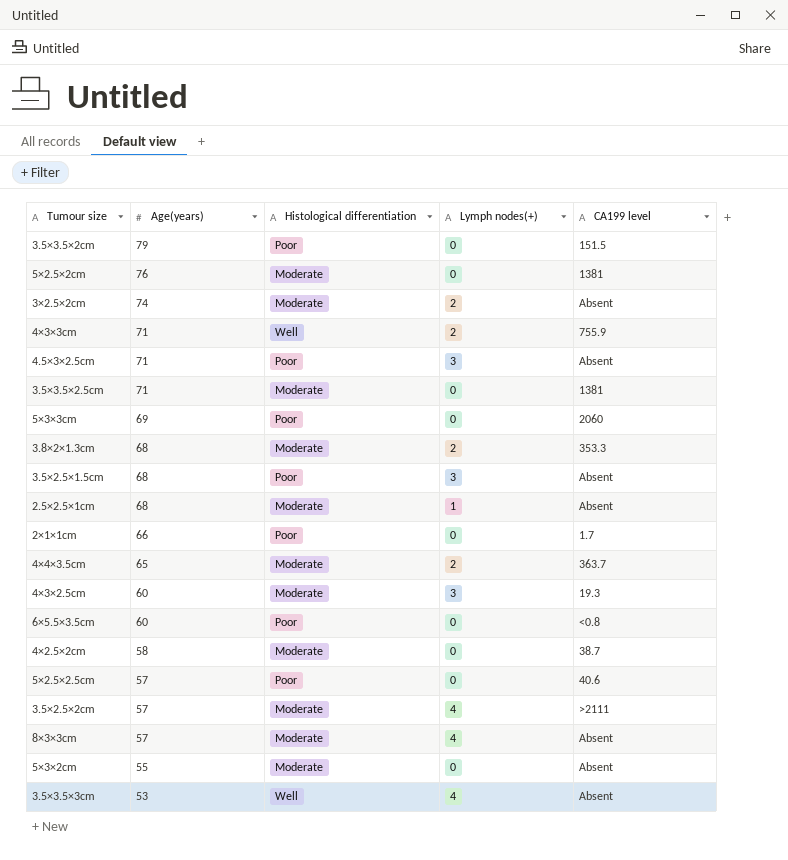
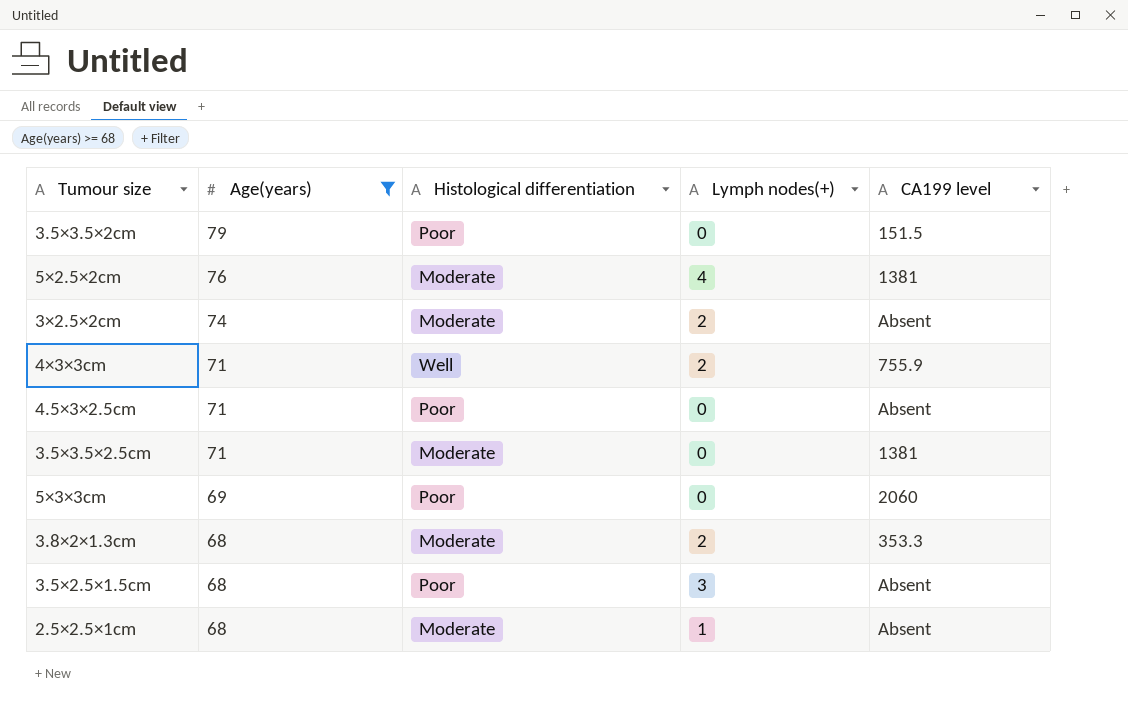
filter: none -> Age(years) >= 68
5×2.5×2cm | Lymph nodes(+): 0 -> 4
4.5×3×2.5cm | Lymph nodes(+): 3 -> 0

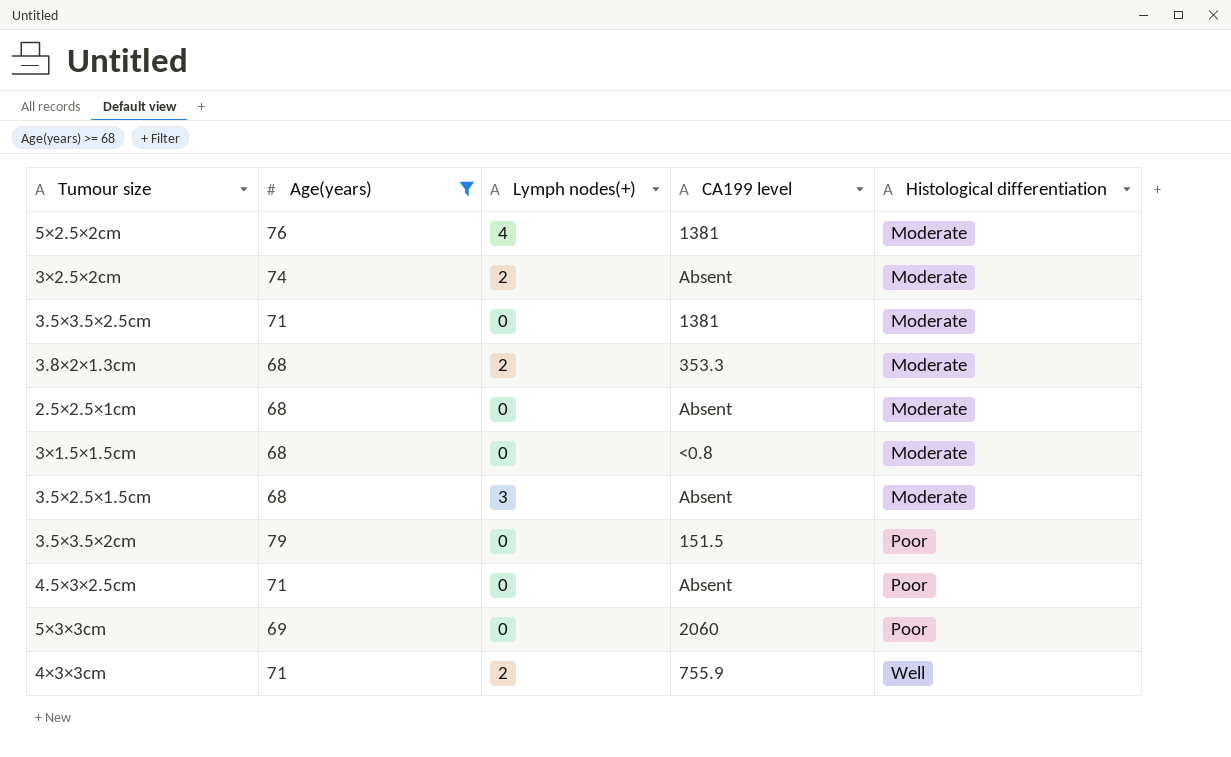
row order: Age(years) descending -> Histological differentiation ascending
column Histological differentiation | position: 3 -> 5
2.5×2.5×1cm | Lymph nodes(+): 1 -> 0
row 3×1.5×1.5cm: none -> 68 | 0 | <0.8 | Moderate
3.5×2.5×1.5cm | Histological differentiation: Poor -> Moderate

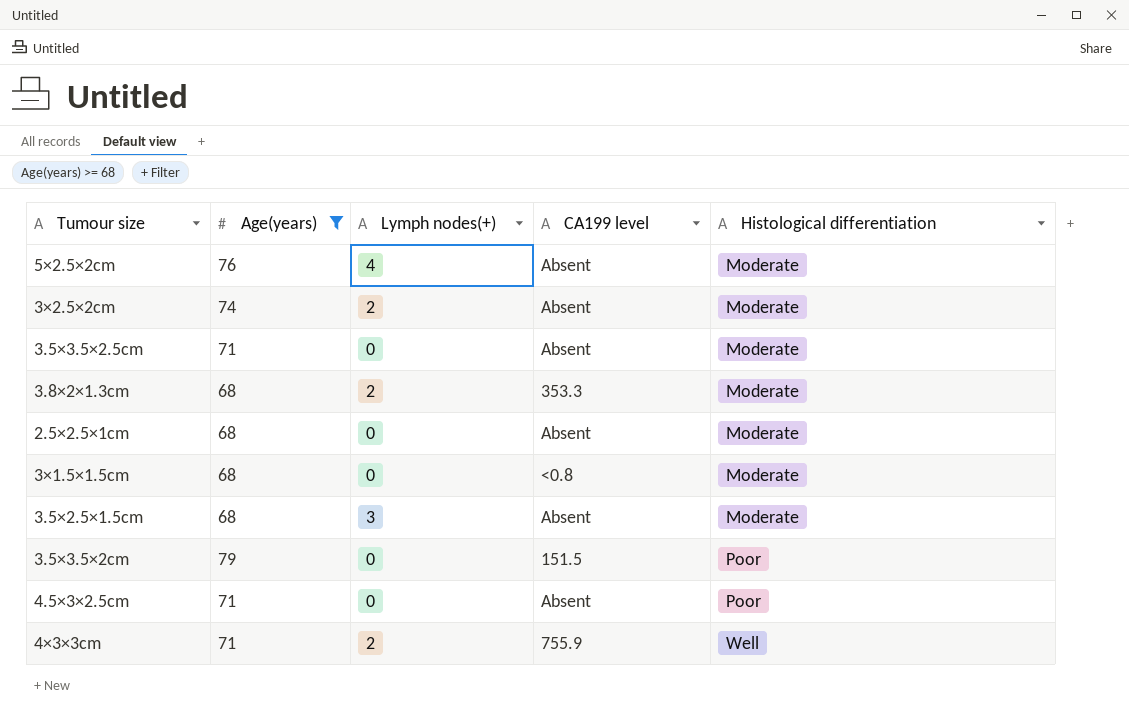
row 5×3×3cm: 69 | 0 | 2060 | Poor -> none
5×2.5×2cm | CA199 level: 1381 -> Absent
3.5×3.5×2.5cm | CA199 level: 1381 -> Absent

